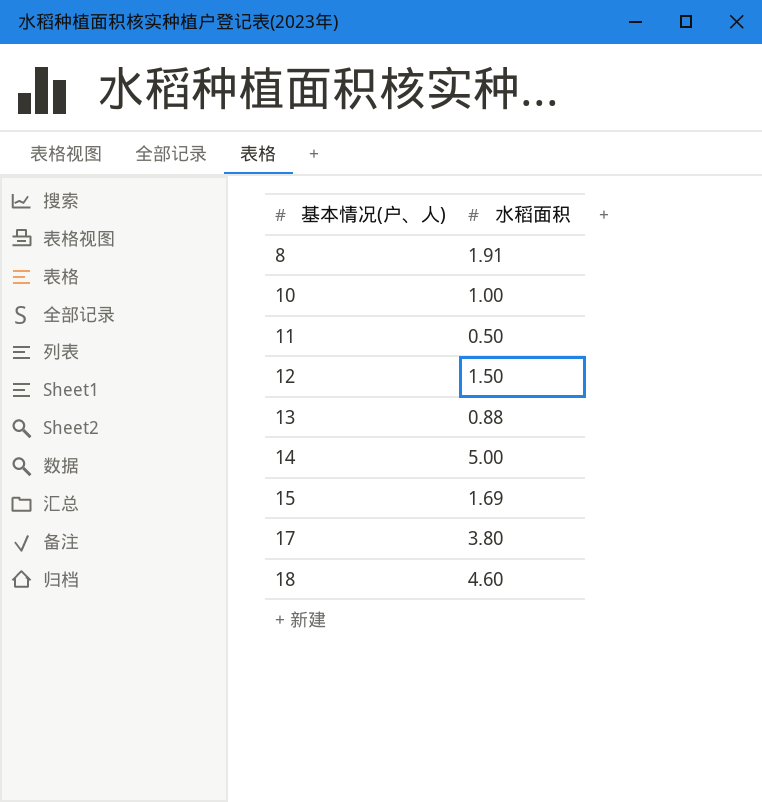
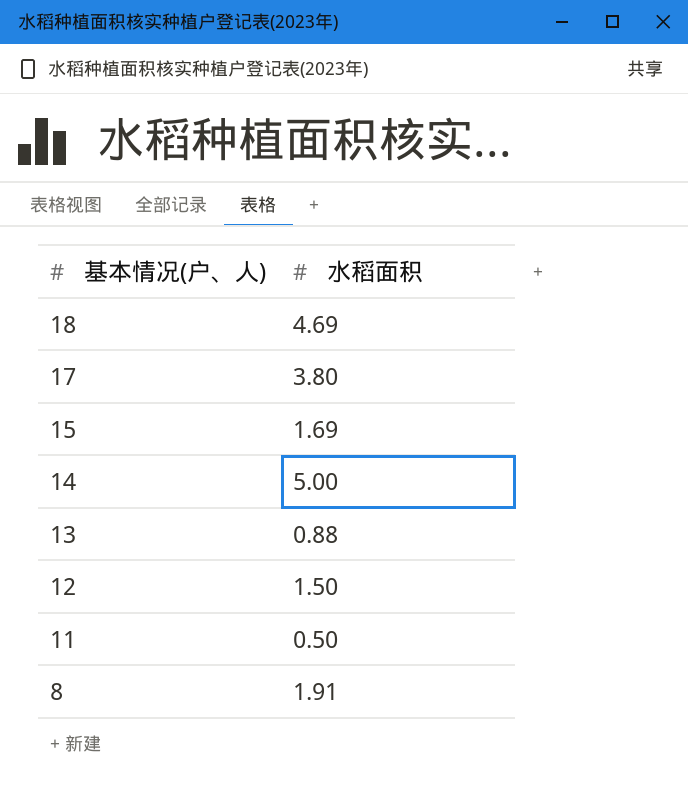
row order: 基本情况(户、人) ascending -> 基本情况(户、人) descending
row 10: 1.00 -> none
18 | 水稻面积: 4.60 -> 4.69

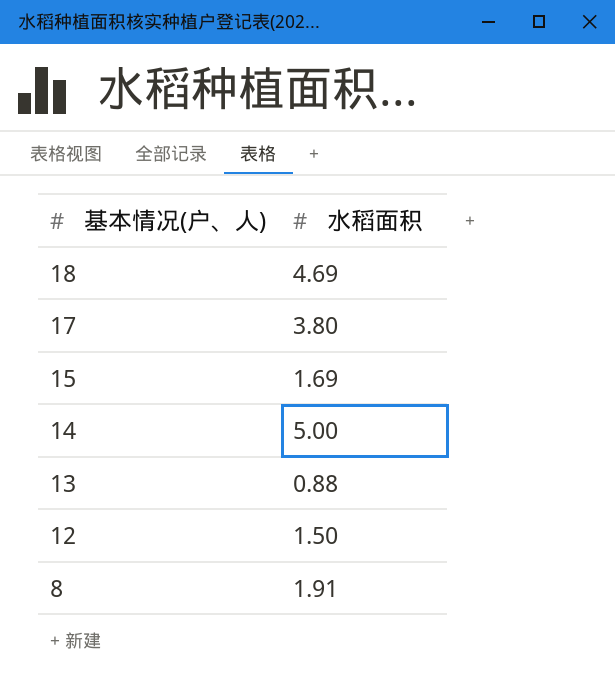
row 11: 0.50 -> none

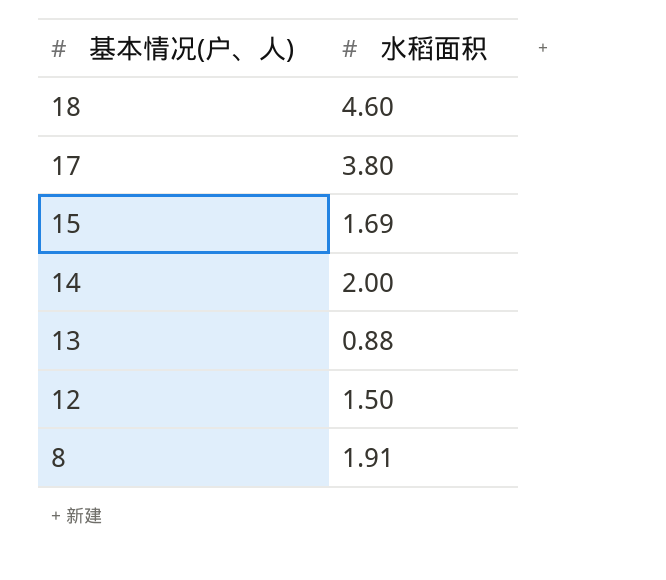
18 | 水稻面积: 4.69 -> 4.60
14 | 水稻面积: 5.00 -> 2.00

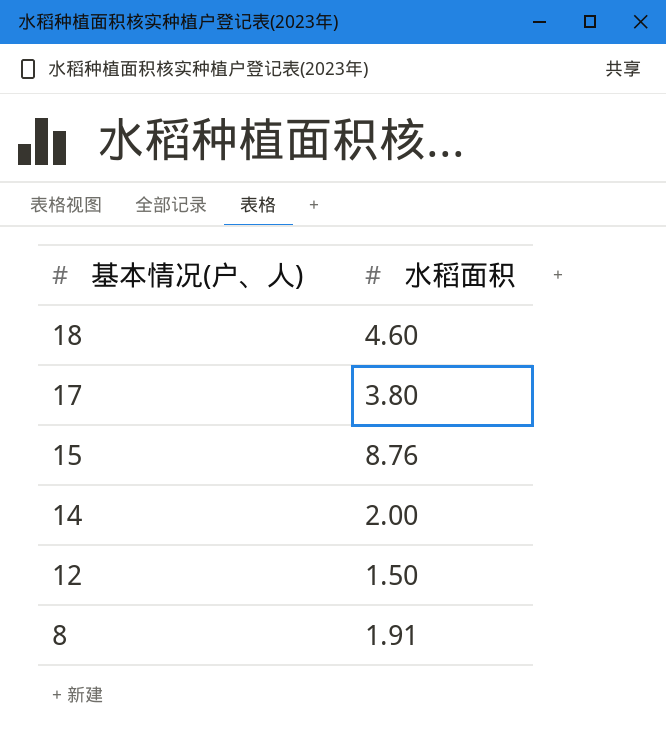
row 13: 0.88 -> none
15 | 水稻面积: 1.69 -> 8.76

